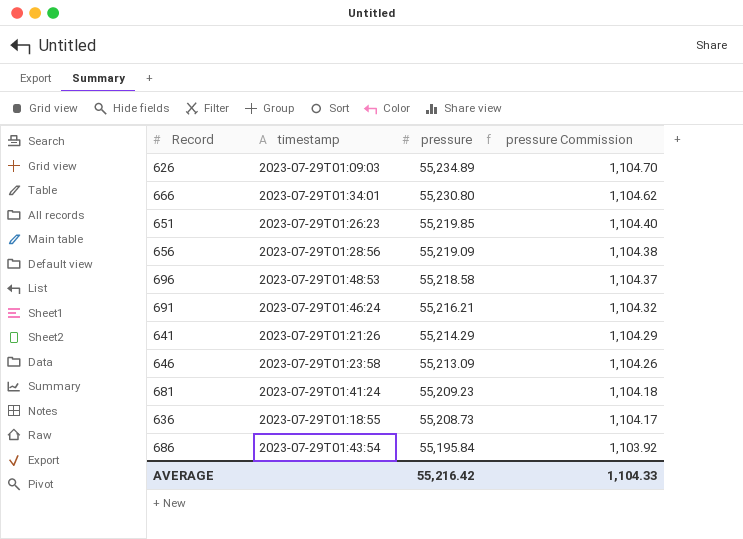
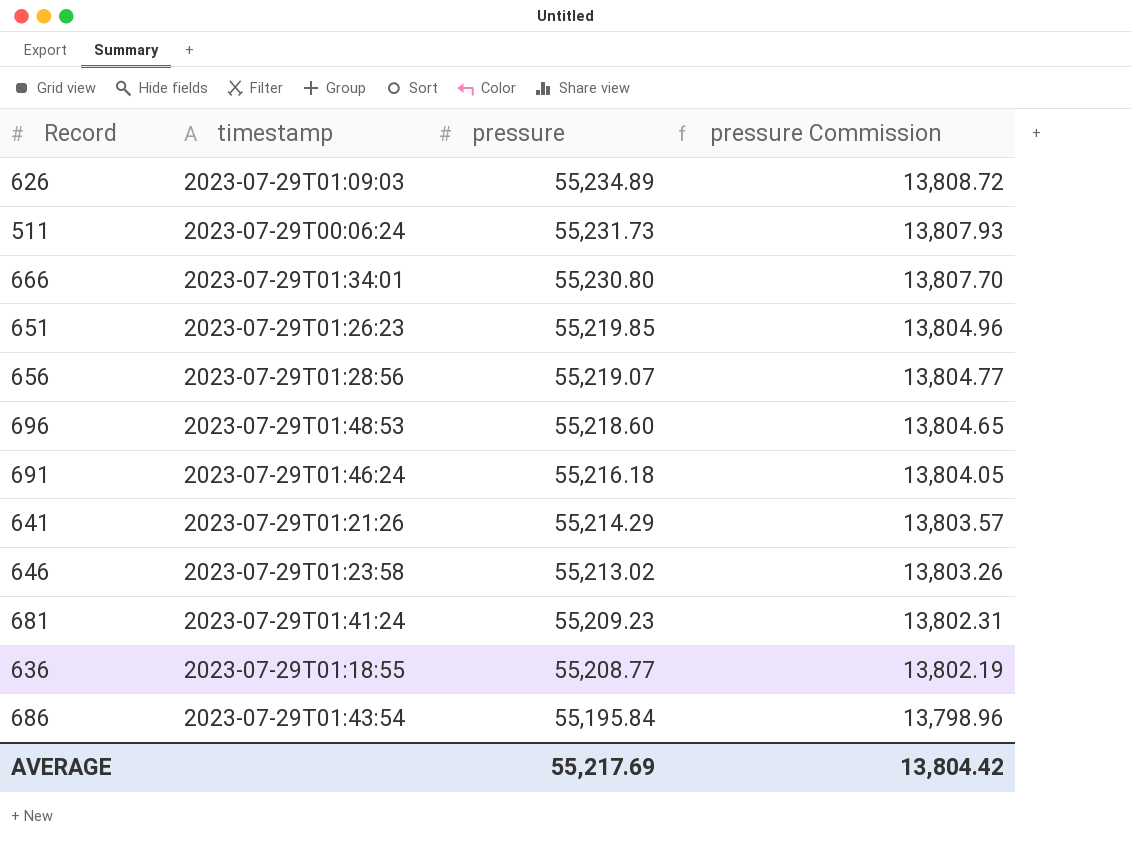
column pressure Commission | formula: [pressure] * 0.02 -> [pressure] * 0.25
row 511: none -> 2023-07-29T00:06:24 | 55,231.73 | 13,807.93
656 | pressure: 55,219.09 -> 55,219.07
696 | pressure: 55,218.58 -> 55,218.60
691 | pressure: 55,216.21 -> 55,216.18
646 | pressure: 55,213.09 -> 55,213.02
636 | pressure: 55,208.73 -> 55,208.77
AVERAGE | pressure: 55,216.42 -> 55,217.69
AVERAGE | pressure Commission: 1,104.33 -> 13,804.42

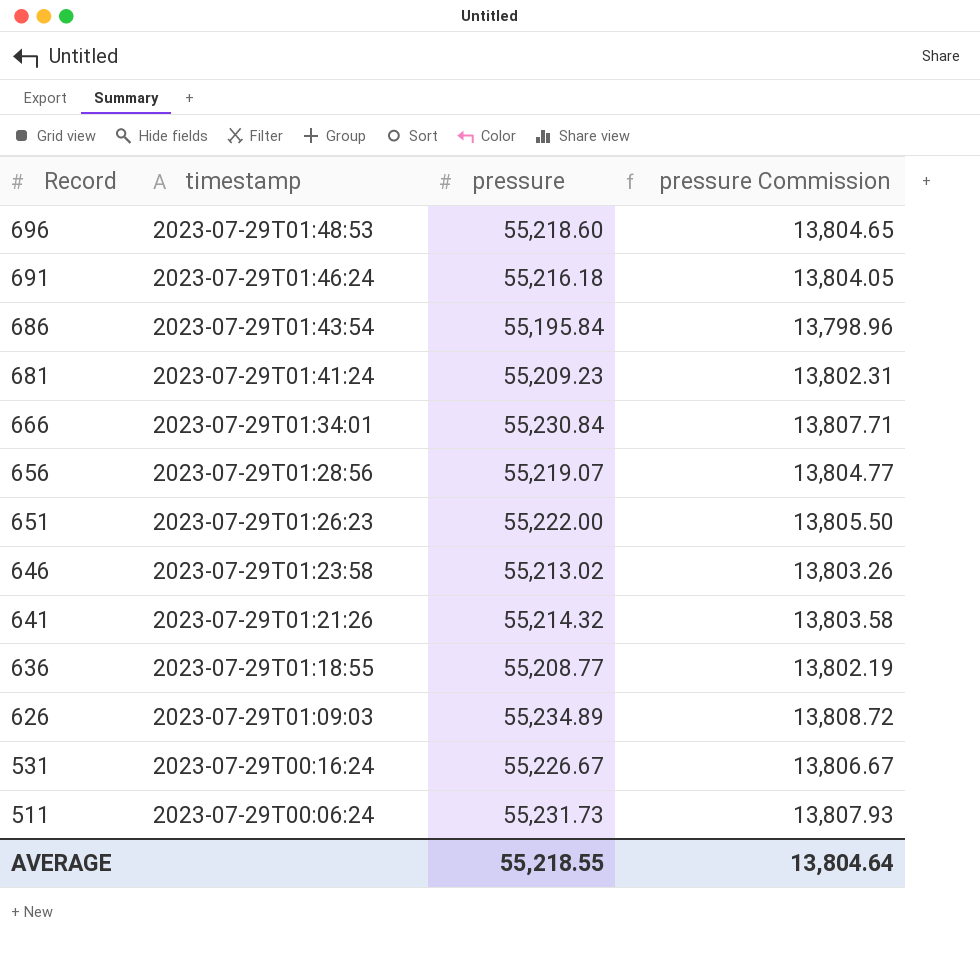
row order: pressure descending -> Record descending
666 | pressure: 55,230.80 -> 55,230.84
666 | pressure Commission: 13,807.70 -> 13,807.71
651 | pressure: 55,219.85 -> 55,222.00
651 | pressure Commission: 13,804.96 -> 13,805.50
641 | pressure: 55,214.29 -> 55,214.32
641 | pressure Commission: 13,803.57 -> 13,803.58
row 531: none -> 2023-07-29T00:16:24 | 55,226.67 | 13,806.67
AVERAGE | pressure: 55,217.69 -> 55,218.55
AVERAGE | pressure Commission: 13,804.42 -> 13,804.64

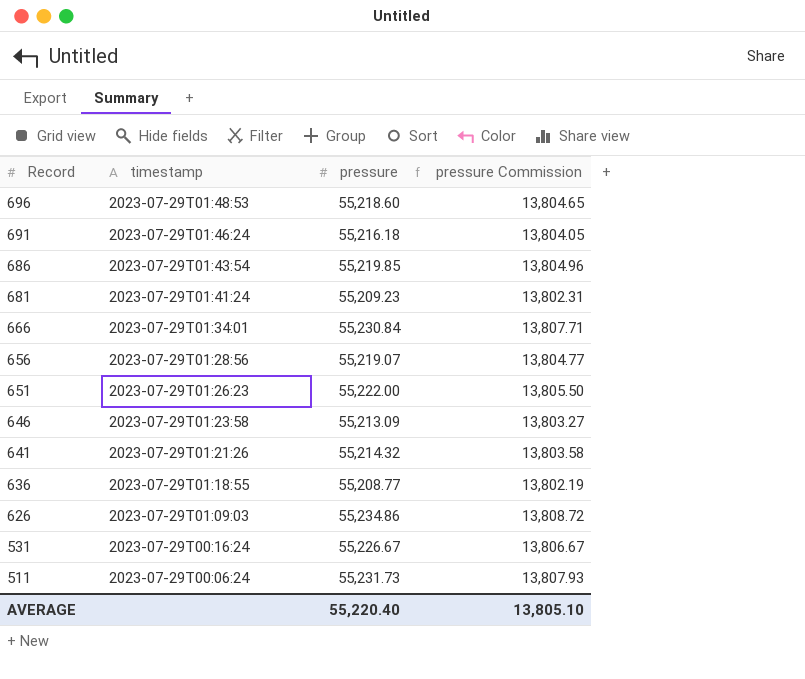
686 | pressure: 55,195.84 -> 55,219.85
686 | pressure Commission: 13,798.96 -> 13,804.96
646 | pressure: 55,213.02 -> 55,213.09
646 | pressure Commission: 13,803.26 -> 13,803.27
626 | pressure: 55,234.89 -> 55,234.86
AVERAGE | pressure: 55,218.55 -> 55,220.40
AVERAGE | pressure Commission: 13,804.64 -> 13,805.10

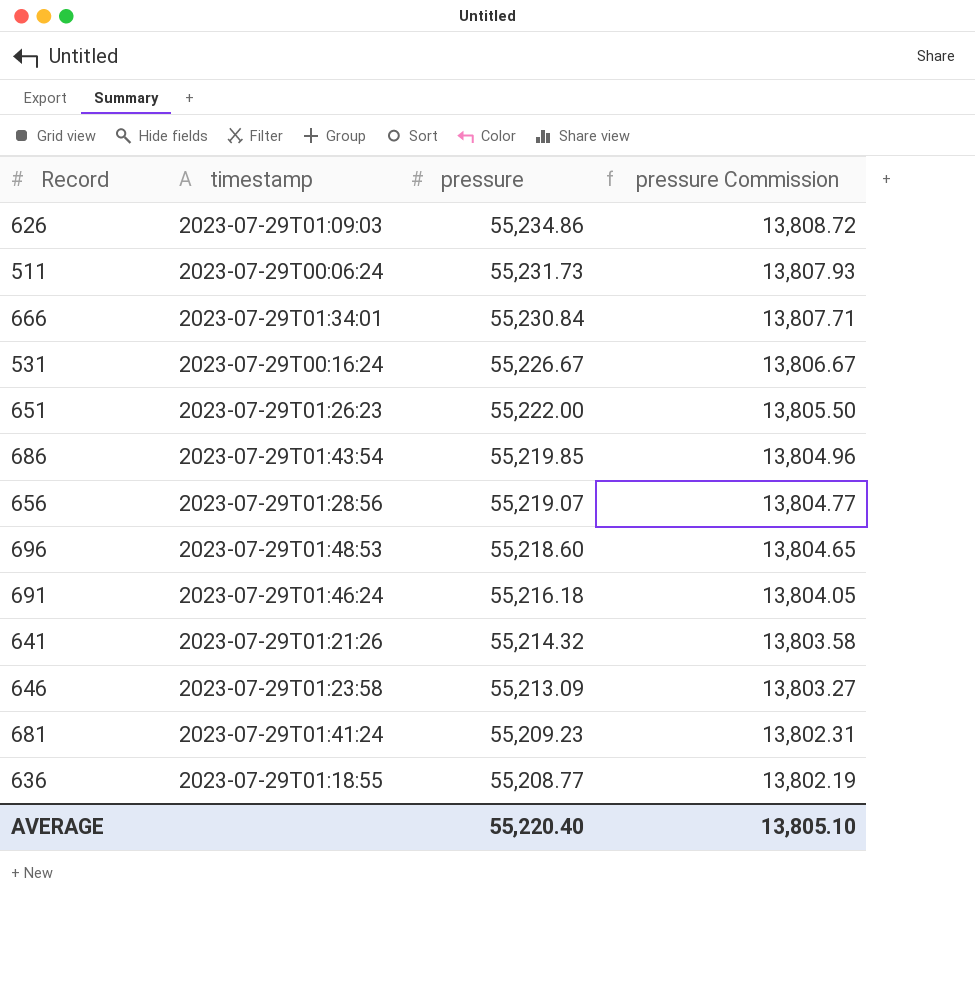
row order: Record descending -> pressure descending

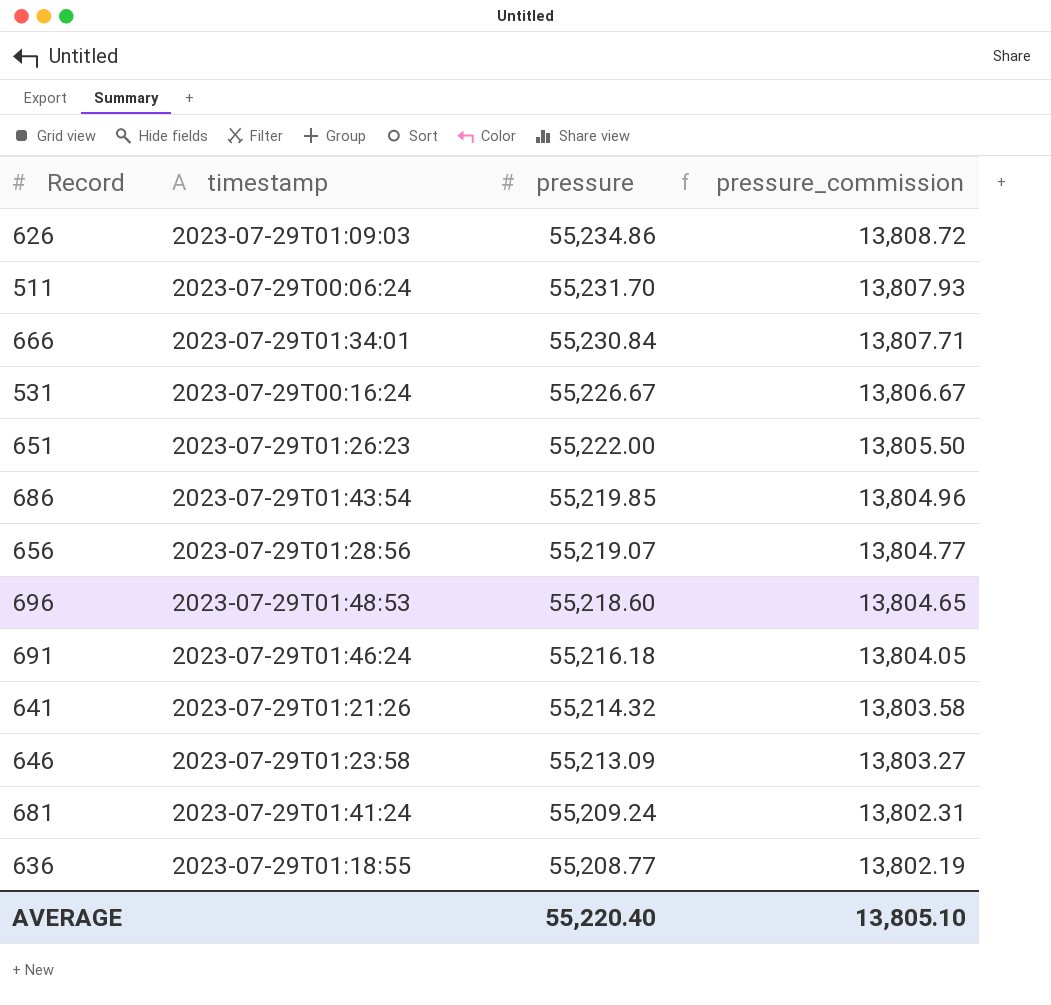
column name: pressure Commission -> pressure_commission
511 | pressure: 55,231.73 -> 55,231.70
681 | pressure: 55,209.23 -> 55,209.24

